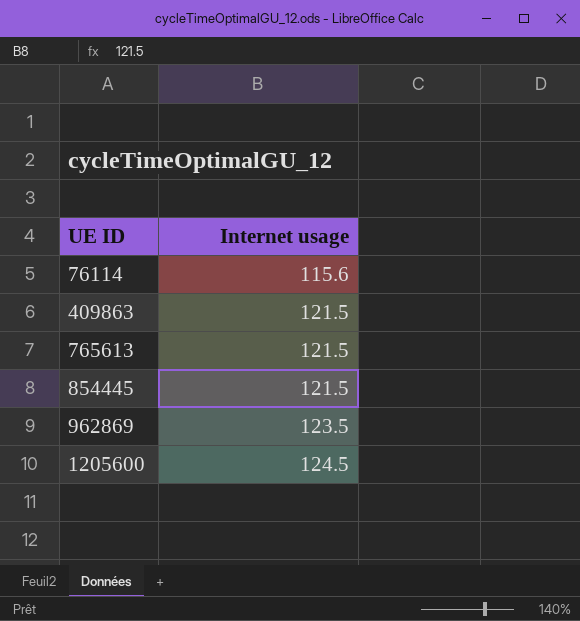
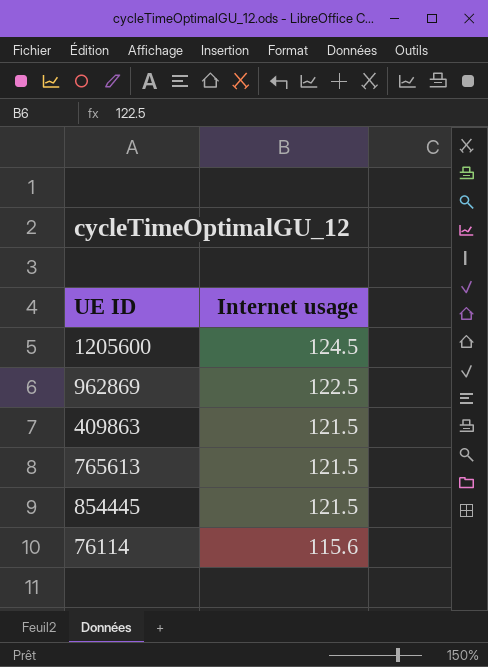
row order: UE ID ascending -> Internet usage descending
962869 | Internet usage: 123.5 -> 122.5

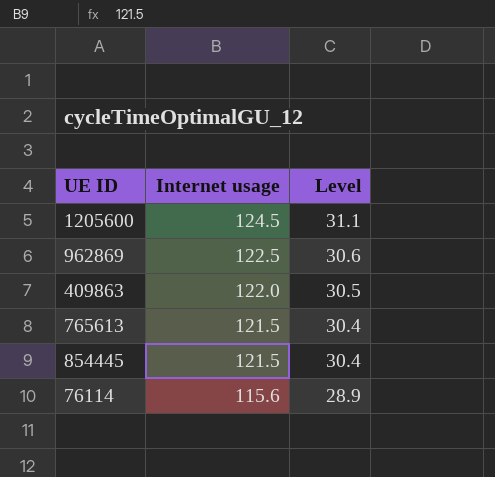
column Level | formula: none -> [Internet usage] * 0.25
409863 | Internet usage: 121.5 -> 122.0

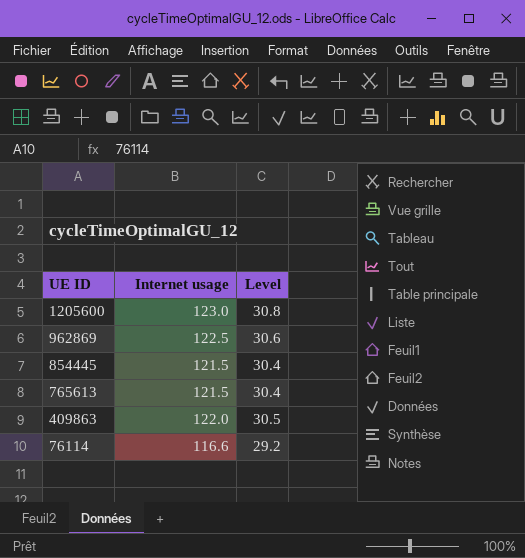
row order: Internet usage descending -> UE ID descending
1205600 | Internet usage: 124.5 -> 123.0
1205600 | Level: 31.1 -> 30.8
76114 | Internet usage: 115.6 -> 116.6
76114 | Level: 28.9 -> 29.2

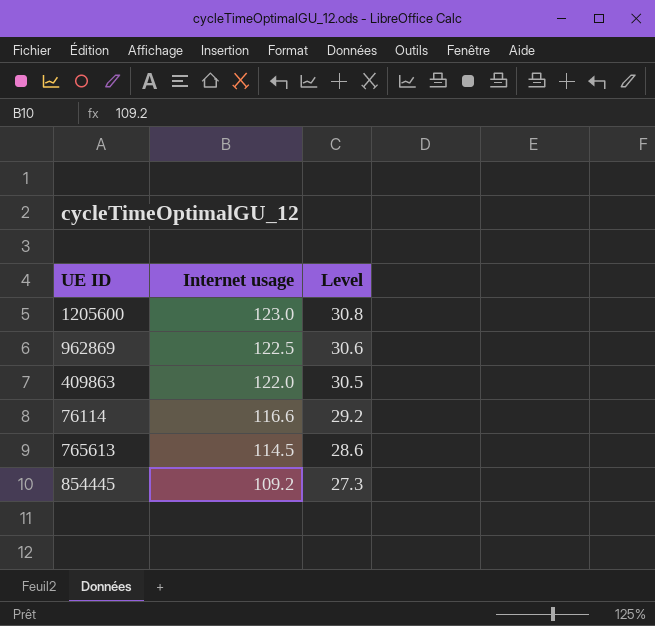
row order: UE ID descending -> Internet usage descending
765613 | Internet usage: 121.5 -> 114.5
765613 | Level: 30.4 -> 28.6
854445 | Internet usage: 121.5 -> 109.2
854445 | Level: 30.4 -> 27.3

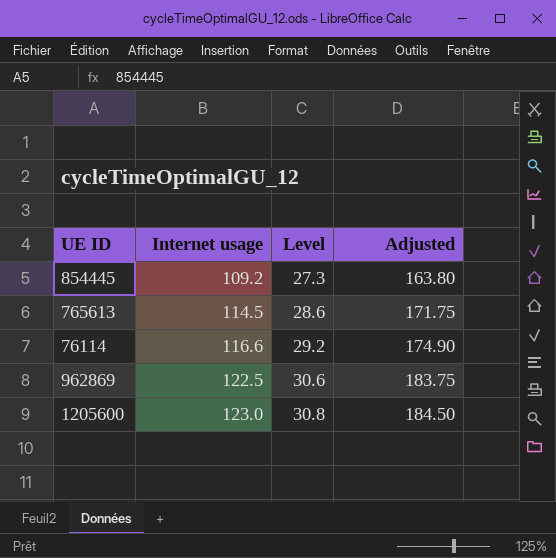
row order: Internet usage descending -> Internet usage ascending
column Adjusted | formula: none -> [Internet usage] * 1.5
row 409863: 122.0 | 30.5 -> none

